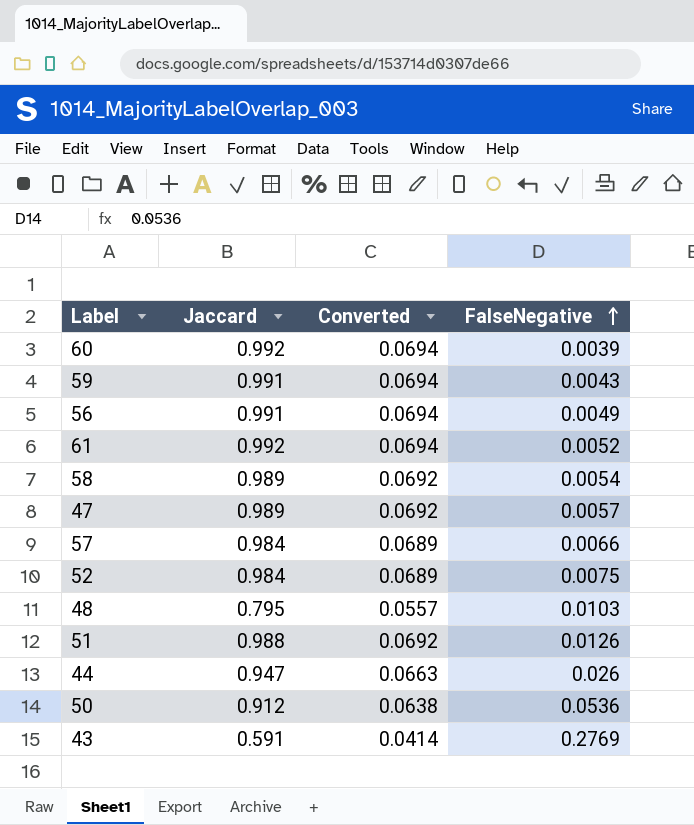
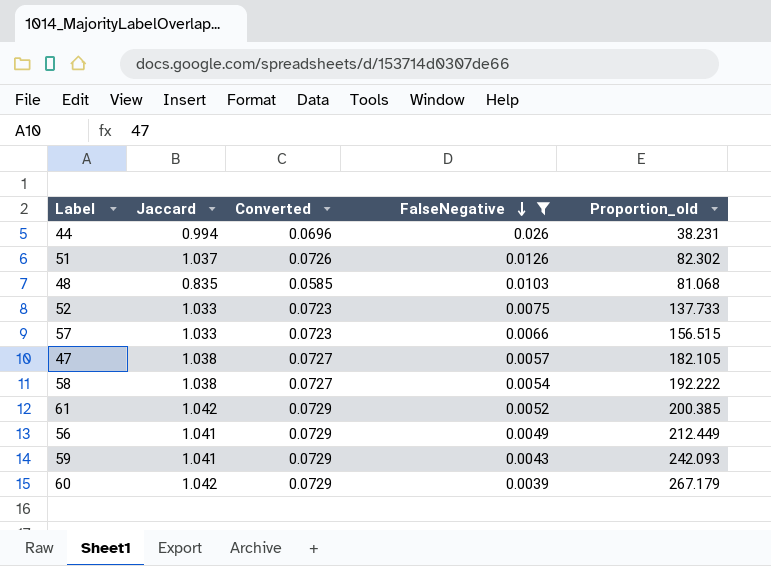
filter: none -> FalseNegative <= 0.026
row order: FalseNegative ascending -> FalseNegative descending
column Proportion_old | formula: none -> [Jaccard] / [FalseNegative]
44 | Jaccard: 0.947 -> 0.994
44 | Converted: 0.0663 -> 0.0696
51 | Jaccard: 0.988 -> 1.037
51 | Converted: 0.0692 -> 0.0726
48 | Jaccard: 0.795 -> 0.835
48 | Converted: 0.0557 -> 0.0585
52 | Jaccard: 0.984 -> 1.033
52 | Converted: 0.0689 -> 0.0723
57 | Jaccard: 0.984 -> 1.033
57 | Converted: 0.0689 -> 0.0723
47 | Jaccard: 0.989 -> 1.038
47 | Converted: 0.0692 -> 0.0727
58 | Jaccard: 0.989 -> 1.038
58 | Converted: 0.0692 -> 0.0727
61 | Jaccard: 0.992 -> 1.042
61 | Converted: 0.0694 -> 0.0729
56 | Jaccard: 0.991 -> 1.041
56 | Converted: 0.0694 -> 0.0729
59 | Jaccard: 0.991 -> 1.041
59 | Converted: 0.0694 -> 0.0729
60 | Jaccard: 0.992 -> 1.042
60 | Converted: 0.0694 -> 0.0729

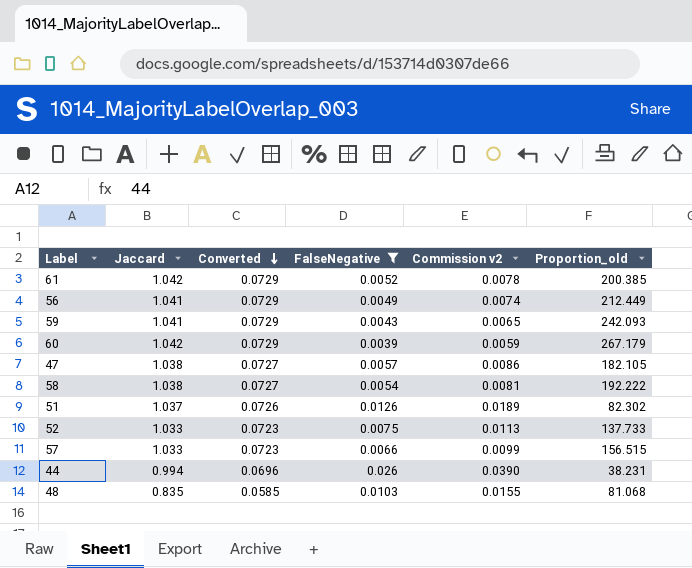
row order: FalseNegative descending -> Converted descending
column Commission v2 | formula: none -> [FalseNegative] * 1.5

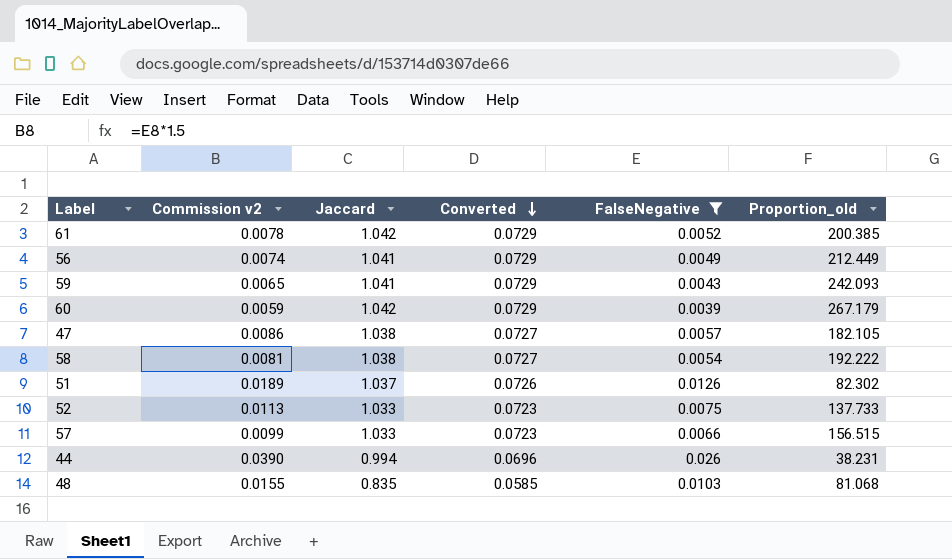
column Commission v2 | position: 5 -> 2

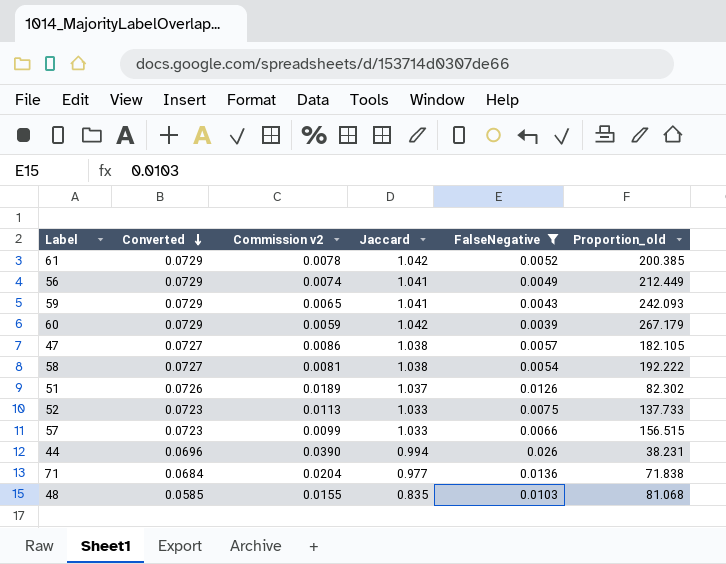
column Converted | position: 4 -> 2
row 71: none -> 0.0684 | 0.0204 | 0.977 | 0.0136 | 71.838

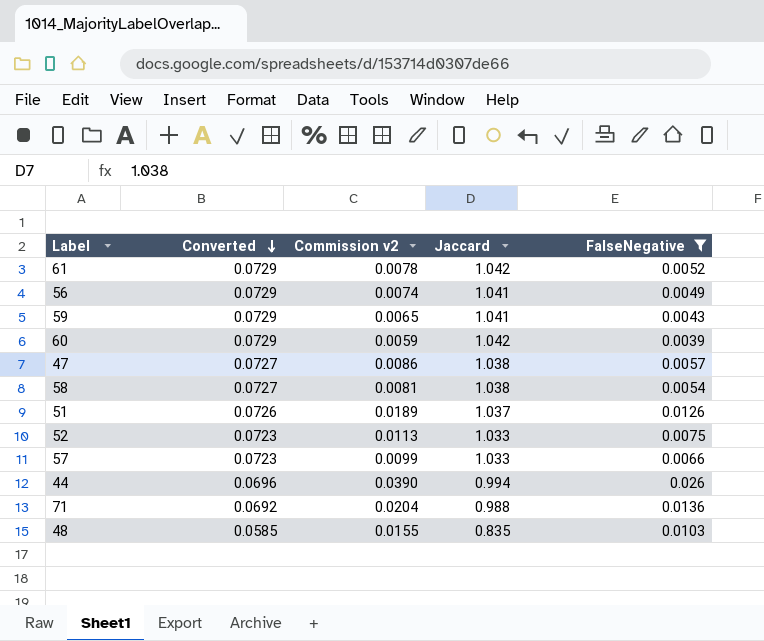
column Proportion_old | formula: [Jaccard] / [FalseNegative] -> none
71 | Converted: 0.0684 -> 0.0692
71 | Jaccard: 0.977 -> 0.988

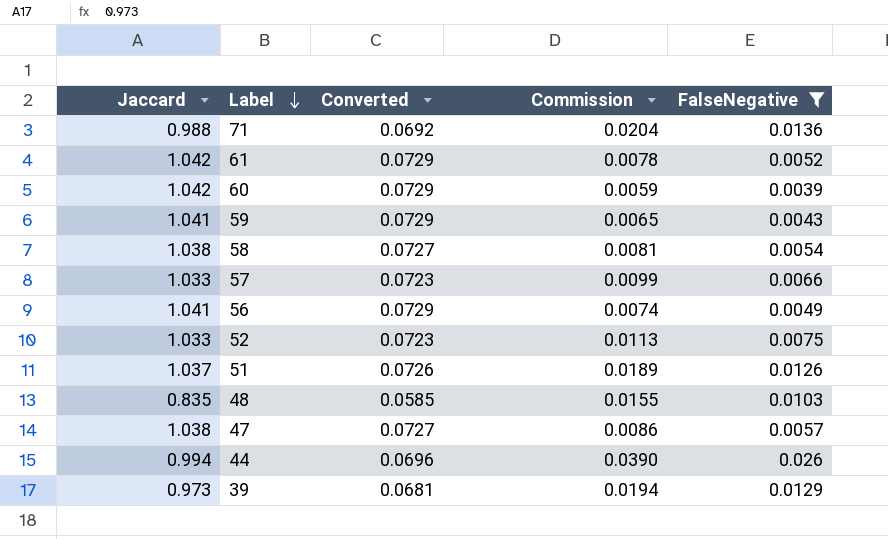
row order: Converted descending -> Label descending
column Jaccard | position: 4 -> 1
column name: Commission v2 -> Commission
row 39: none -> 0.973 | 0.0681 | 0.0194 | 0.0129

